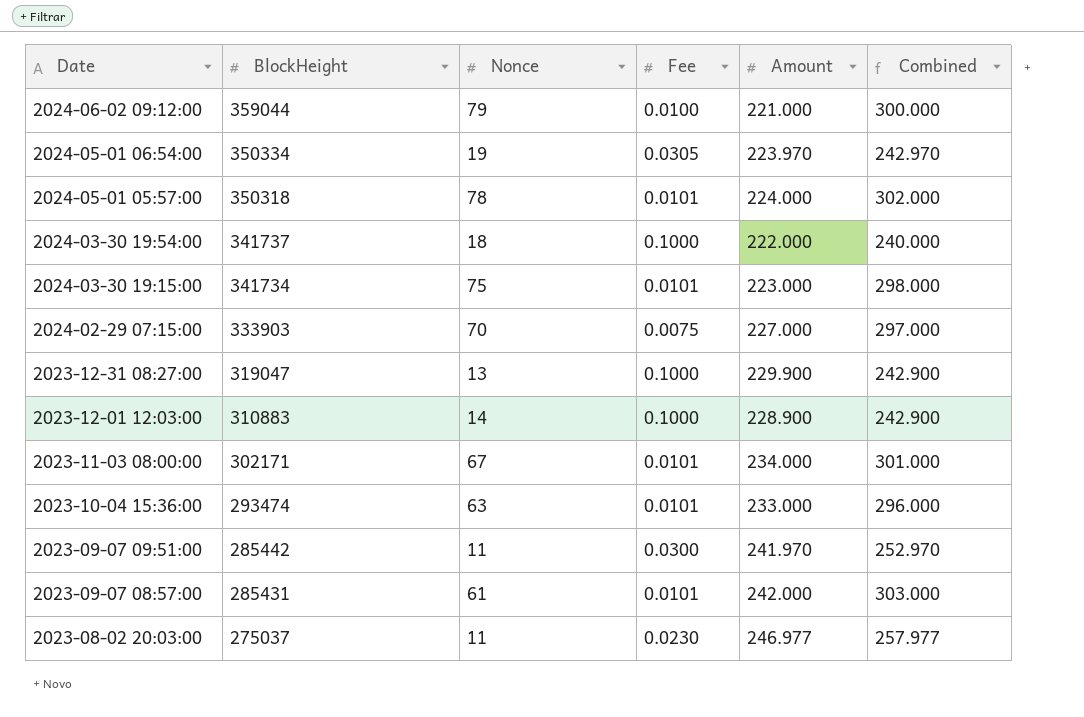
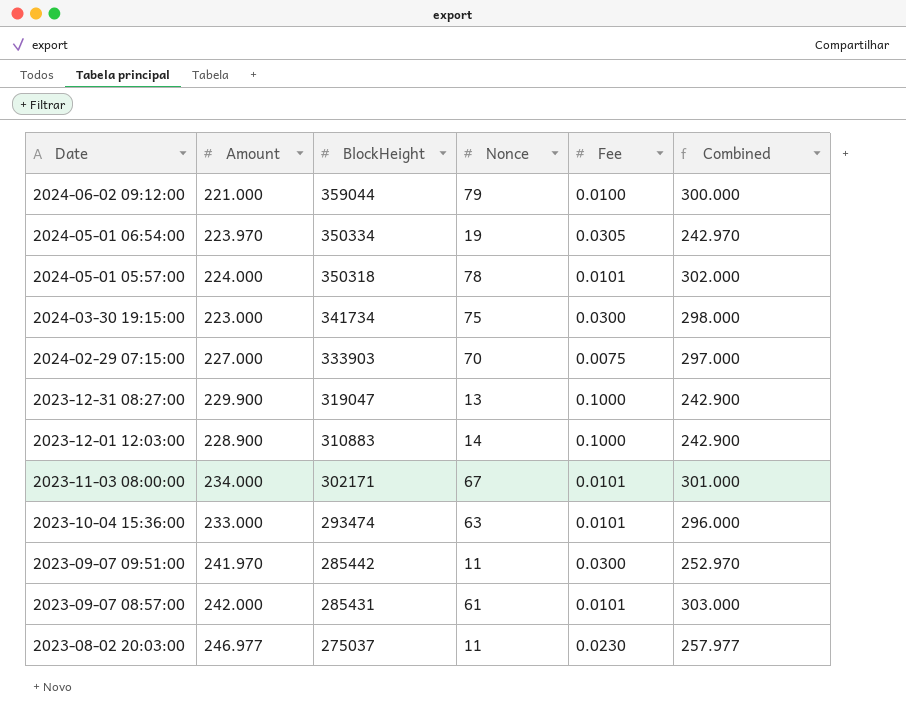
column Amount | position: 5 -> 2
row 2024-03-30 19:54:00: 341737 | 18 | 0.1000 | 222.000 | 240.000 -> none
2024-03-30 19:15:00 | Fee: 0.0101 -> 0.0300

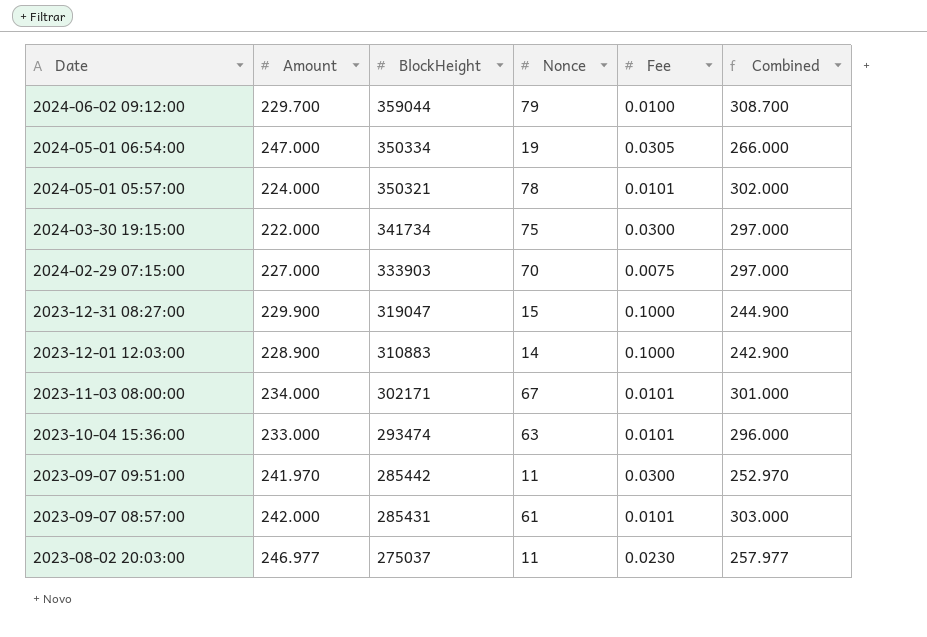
2024-06-02 09:12:00 | Amount: 221.000 -> 229.700
2024-06-02 09:12:00 | Combined: 300.000 -> 308.700
2024-05-01 06:54:00 | Amount: 223.970 -> 247.000
2024-05-01 06:54:00 | Combined: 242.970 -> 266.000
2024-05-01 05:57:00 | BlockHeight: 350318 -> 350321
2024-03-30 19:15:00 | Amount: 223.000 -> 222.000
2024-03-30 19:15:00 | Combined: 298.000 -> 297.000
2023-12-31 08:27:00 | Nonce: 13 -> 15
2023-12-31 08:27:00 | Combined: 242.900 -> 244.900

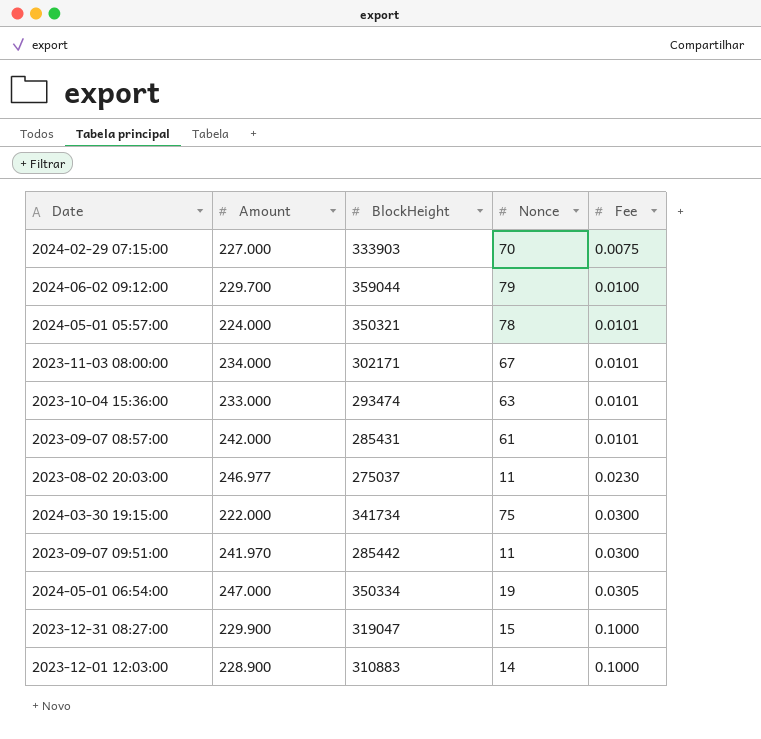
row order: Date descending -> Fee ascending
column Combined | formula: [Amount] + [Nonce] -> none

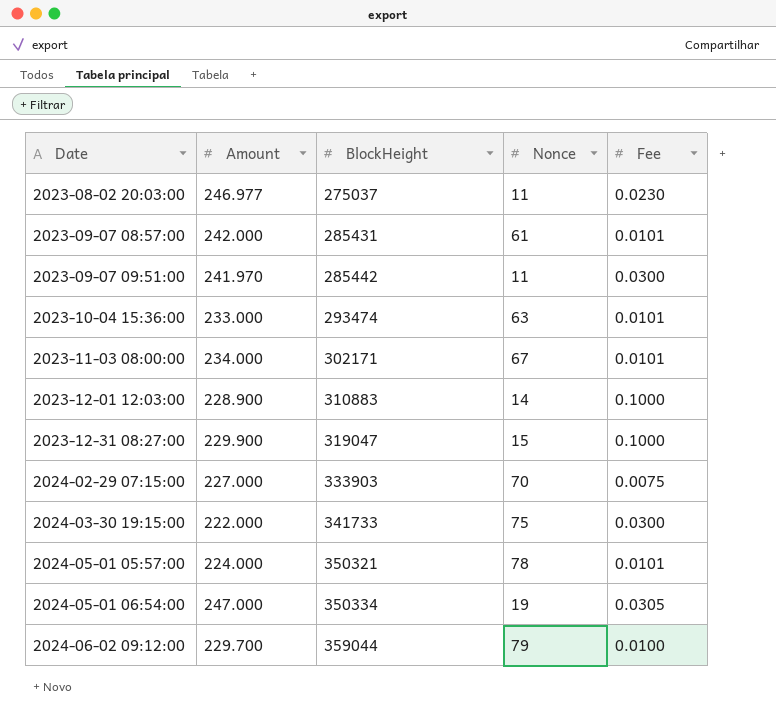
row order: Fee ascending -> Date ascending
2024-03-30 19:15:00 | BlockHeight: 341734 -> 341733

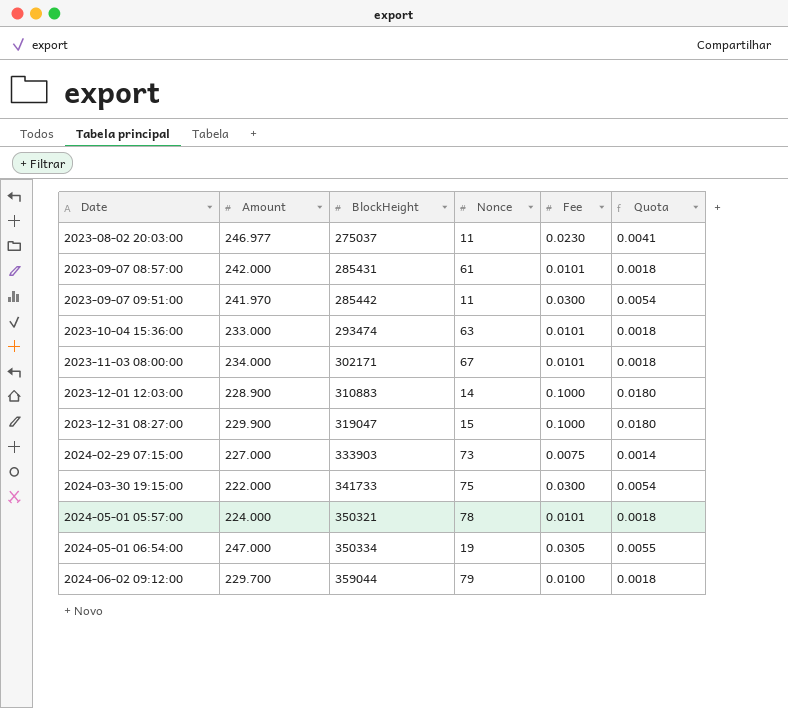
column Quota | formula: none -> [Fee] * 0.18
2024-02-29 07:15:00 | Nonce: 70 -> 73

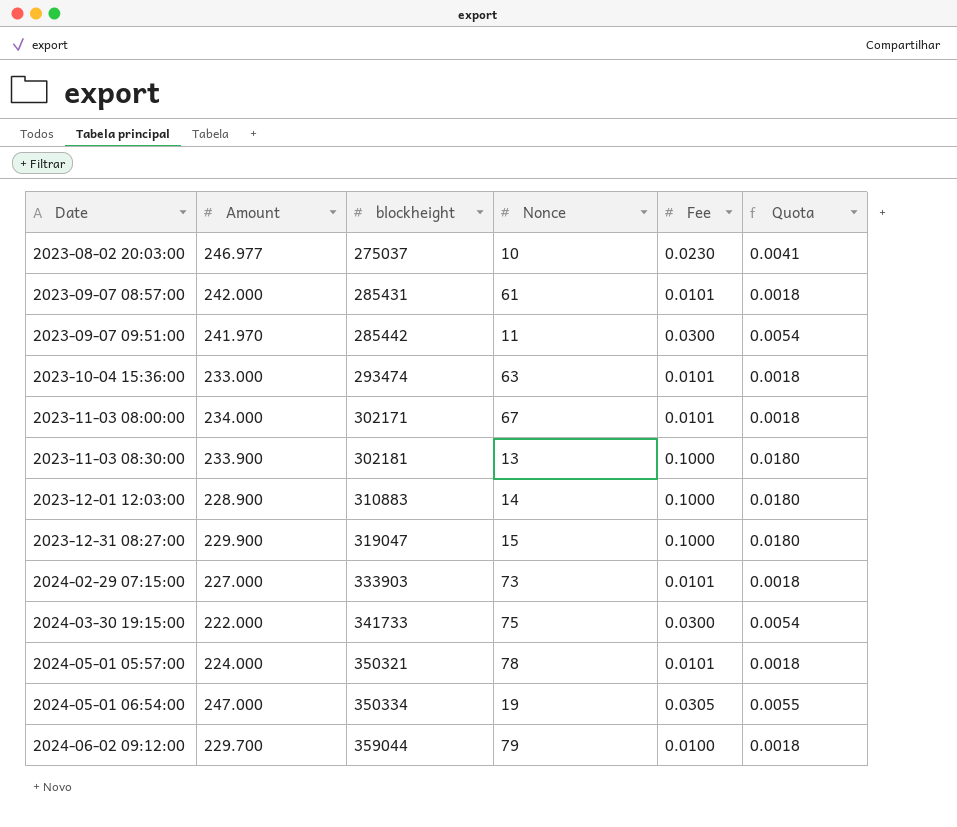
column name: BlockHeight -> blockheight
2023-08-02 20:03:00 | Nonce: 11 -> 10
row 2023-11-03 08:30:00: none -> 233.900 | 302181 | 13 | 0.1000 | 0.0180
2024-02-29 07:15:00 | Fee: 0.0075 -> 0.0101
2024-02-29 07:15:00 | Quota: 0.0014 -> 0.0018

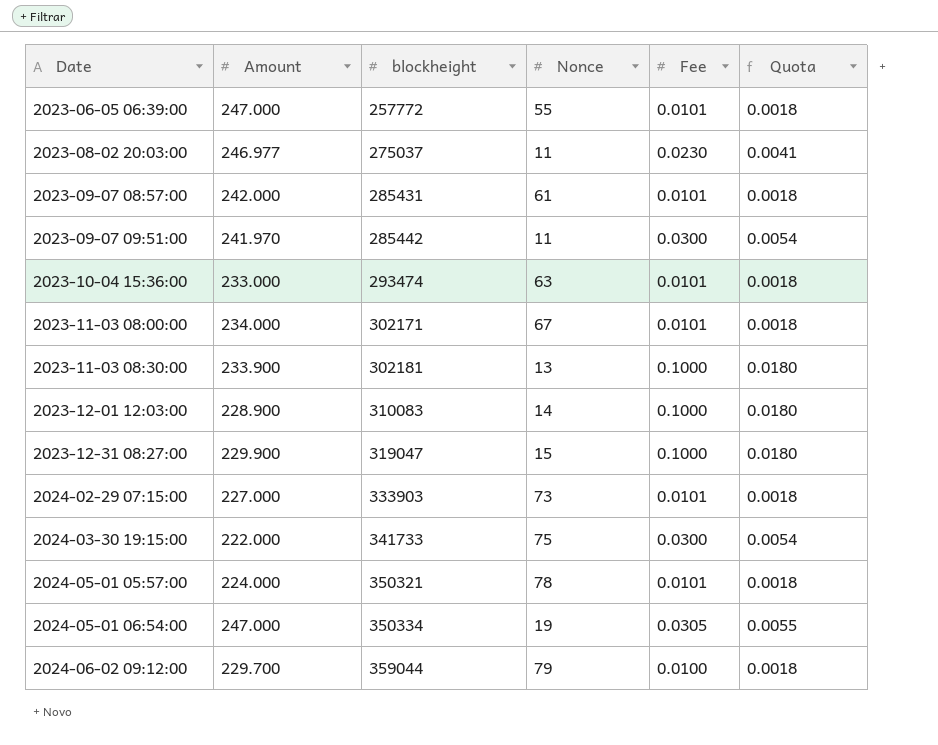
row 2023-06-05 06:39:00: none -> 247.000 | 257772 | 55 | 0.0101 | 0.0018
2023-08-02 20:03:00 | Nonce: 10 -> 11
2023-12-01 12:03:00 | blockheight: 310883 -> 310083

